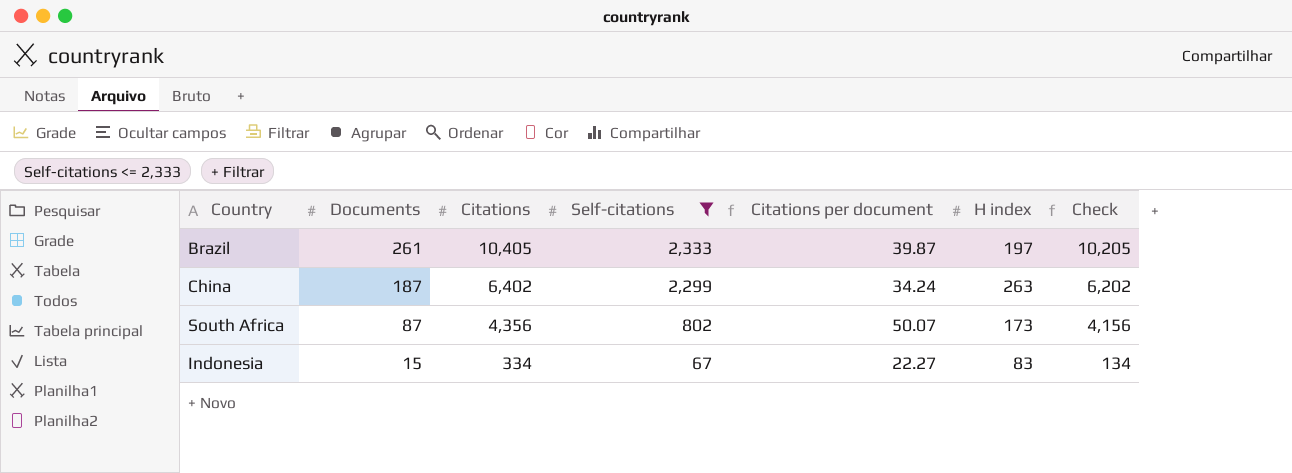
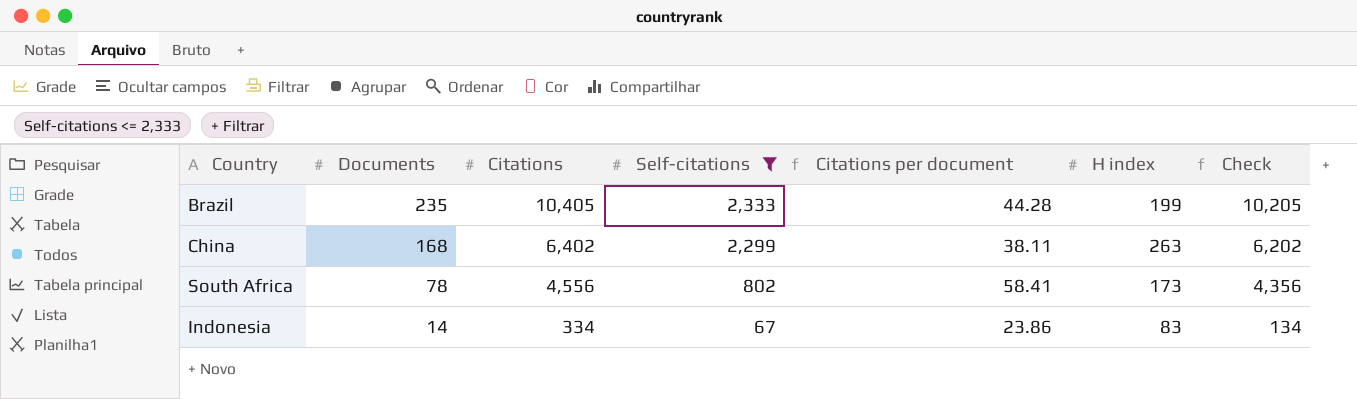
Brazil | Documents: 261 -> 235
Brazil | Citations per document: 39.87 -> 44.28
Brazil | H index: 197 -> 199
China | Documents: 187 -> 168
China | Citations per document: 34.24 -> 38.11
South Africa | Documents: 87 -> 78
South Africa | Citations: 4,356 -> 4,556
South Africa | Citations per document: 50.07 -> 58.41
South Africa | Check: 4,156 -> 4,356
Indonesia | Documents: 15 -> 14
Indonesia | Citations per document: 22.27 -> 23.86

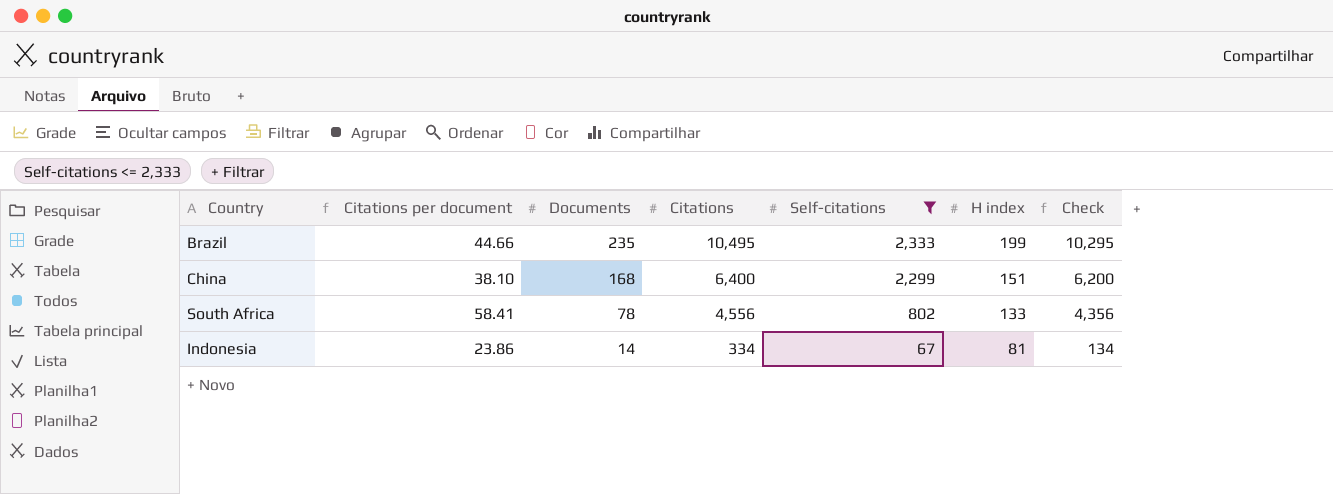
column Citations per document | position: 5 -> 2
Brazil | Citations per document: 44.28 -> 44.66
Brazil | Citations: 10,405 -> 10,495
Brazil | Check: 10,205 -> 10,295
China | Citations per document: 38.11 -> 38.10
China | Citations: 6,402 -> 6,400
China | H index: 263 -> 151
China | Check: 6,202 -> 6,200
South Africa | H index: 173 -> 133
Indonesia | H index: 83 -> 81

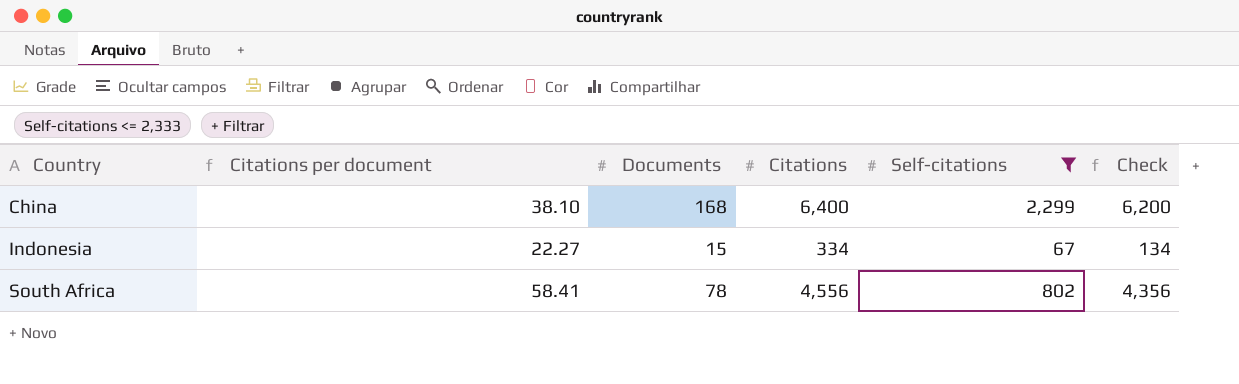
row order: Documents descending -> Country ascending
column H index | position: 6 -> none
row Brazil: 44.66 | 235 | 10,495 | 2,333 | 199 | 10,295 -> none
Indonesia | Citations per document: 23.86 -> 22.27
Indonesia | Documents: 14 -> 15

